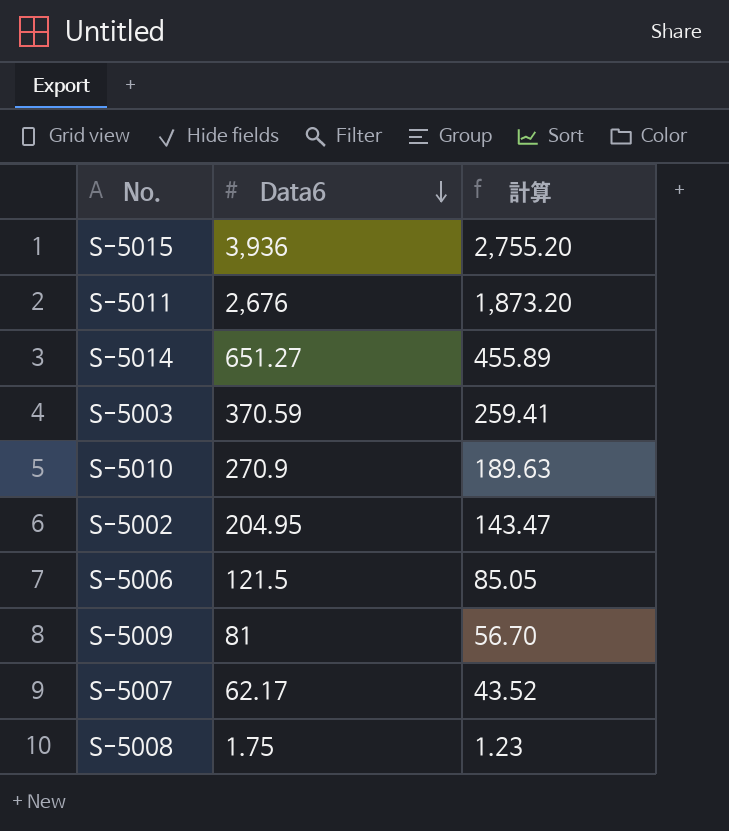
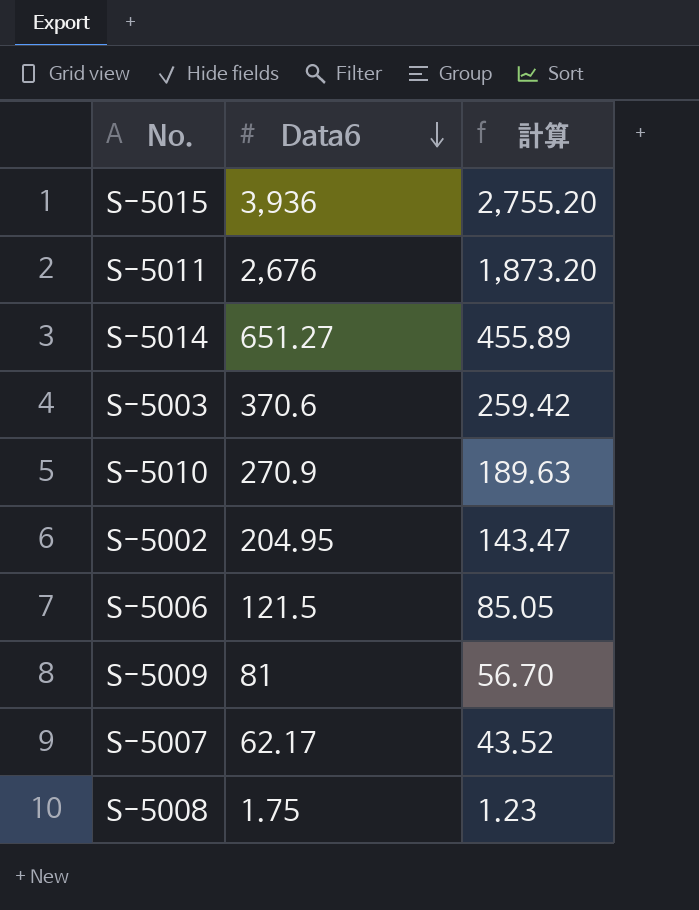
S-5003 | Data6: 370.59 -> 370.6
S-5003 | 計算: 259.41 -> 259.42

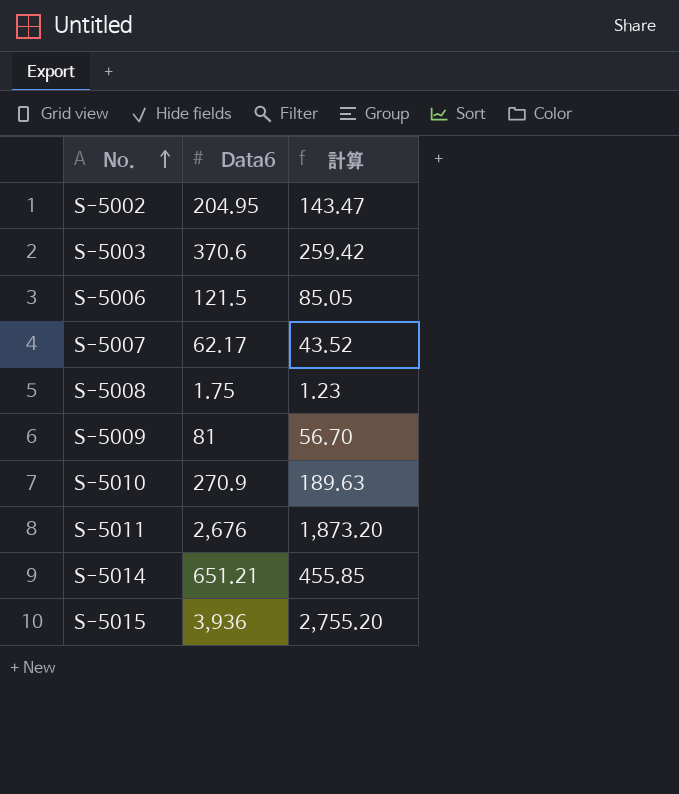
row order: Data6 descending -> No. ascending
S-5014 | Data6: 651.27 -> 651.21
S-5014 | 計算: 455.89 -> 455.85

